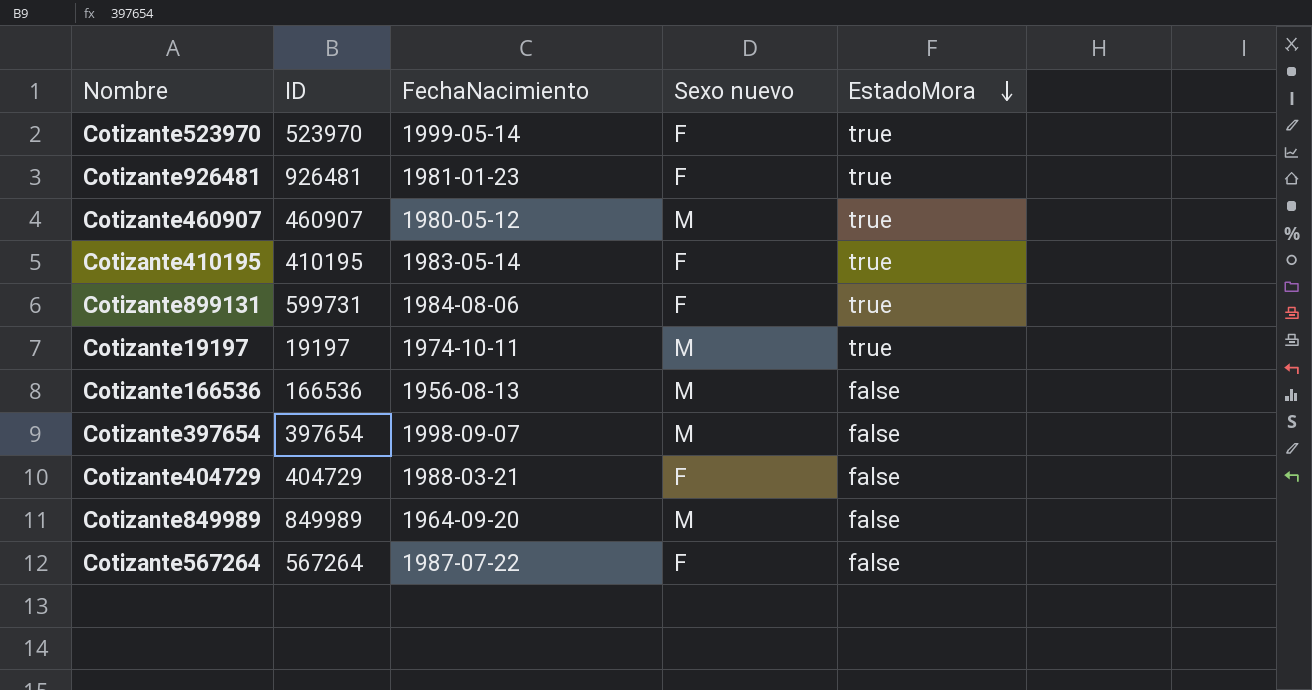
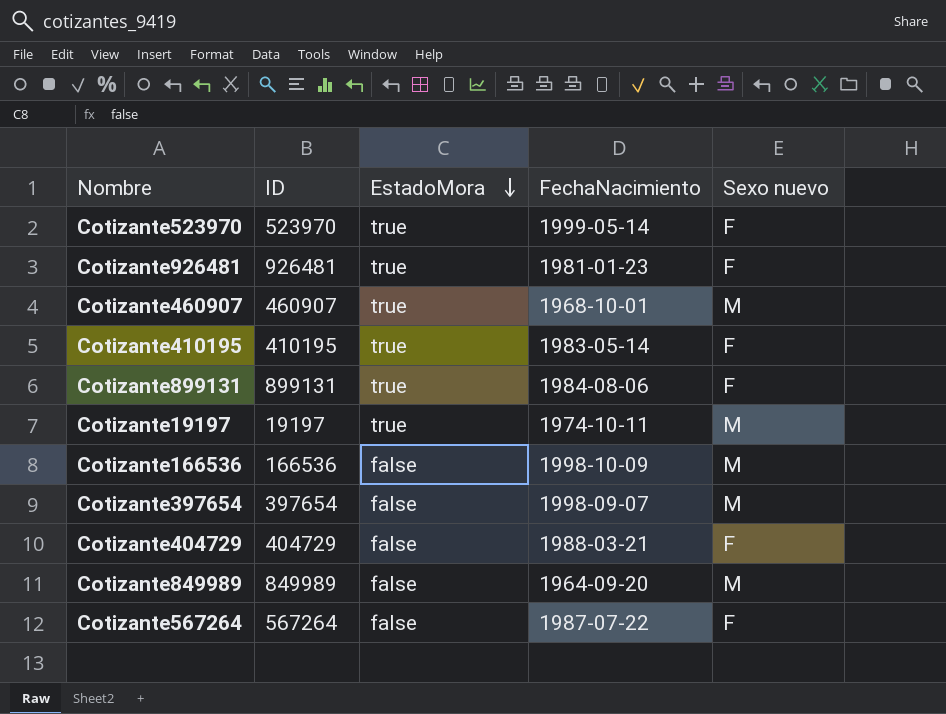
column EstadoMora | position: 5 -> 3
Cotizante460907 | FechaNacimiento: 1980-05-12 -> 1968-10-01
Cotizante899131 | ID: 599731 -> 899131
Cotizante166536 | FechaNacimiento: 1956-08-13 -> 1998-10-09

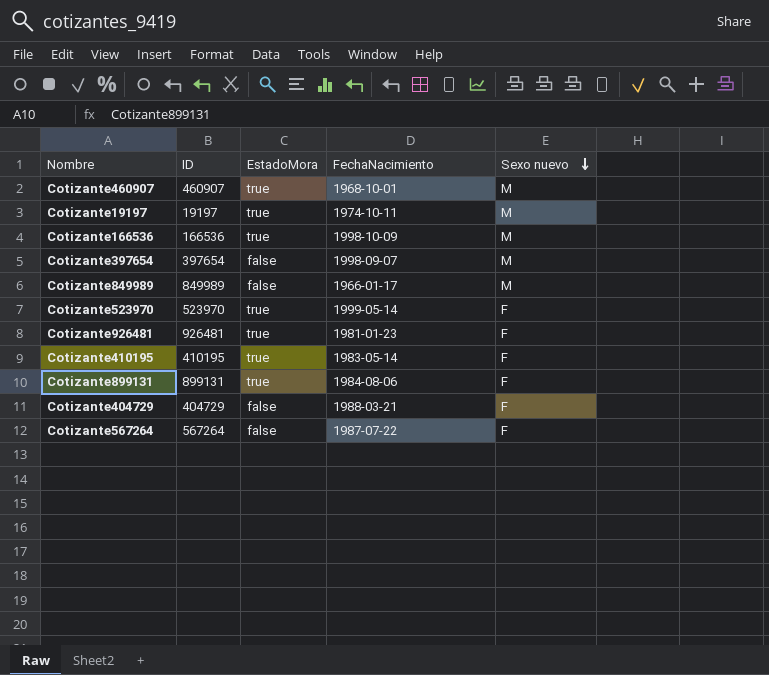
row order: EstadoMora descending -> Sexo nuevo descending
Cotizante166536 | EstadoMora: false -> true
Cotizante849989 | FechaNacimiento: 1964-09-20 -> 1966-01-17

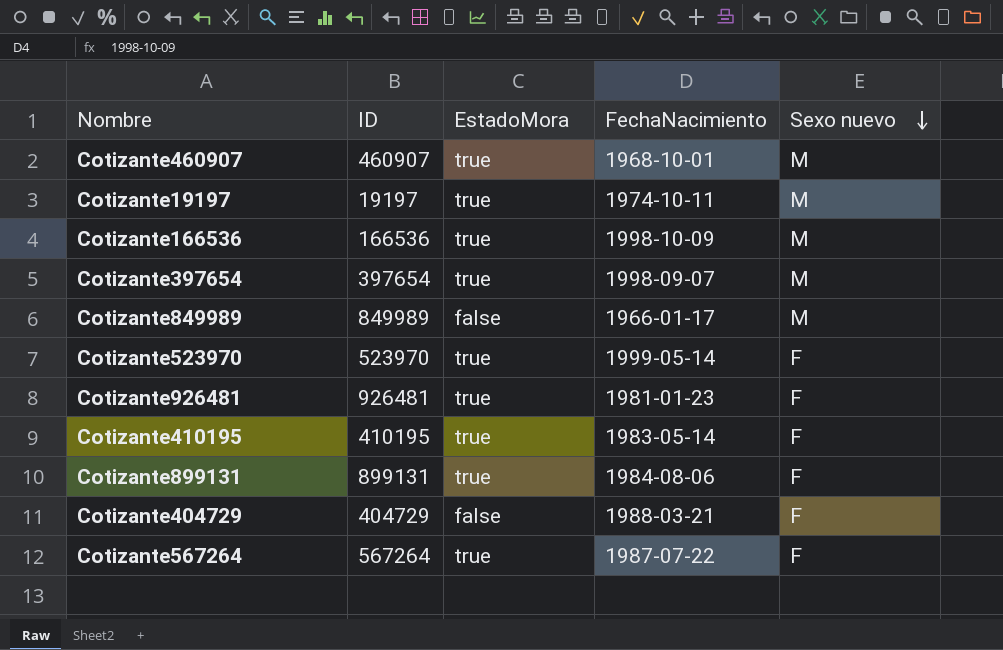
Cotizante397654 | EstadoMora: false -> true
Cotizante567264 | EstadoMora: false -> true

